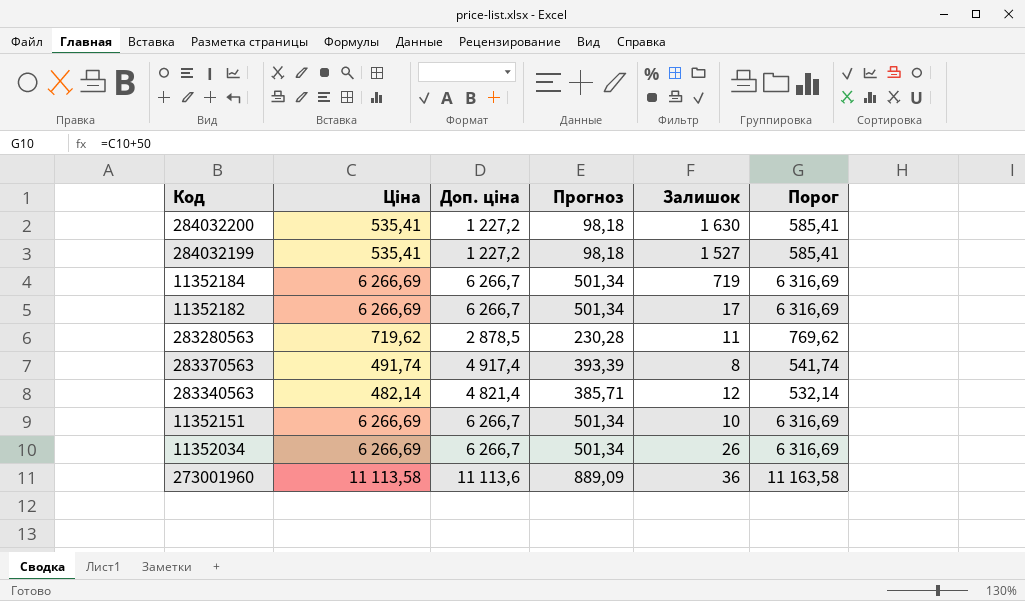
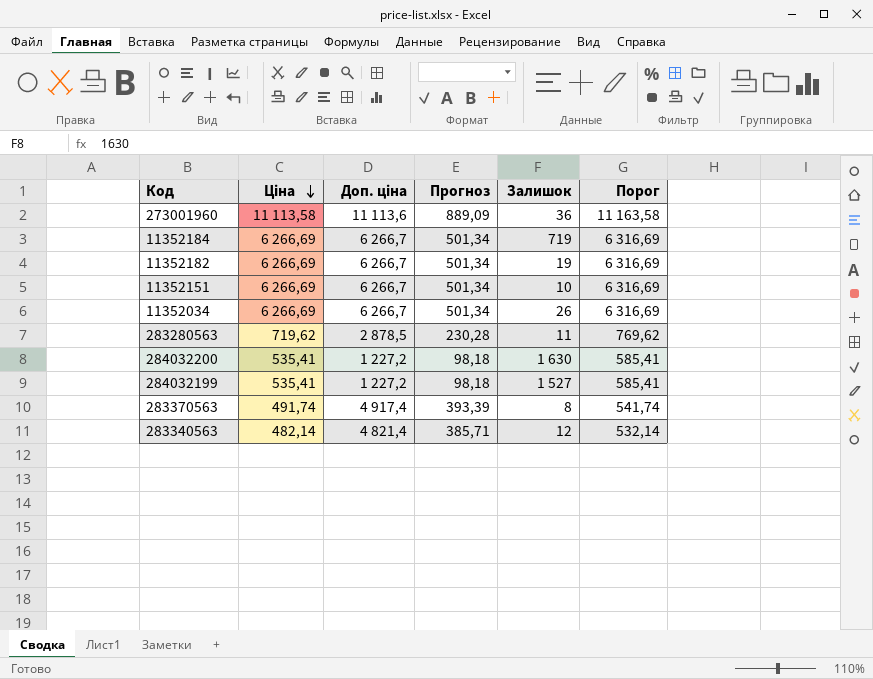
row order: none -> Ціна descending
11352182 | Залишок: 17 -> 19

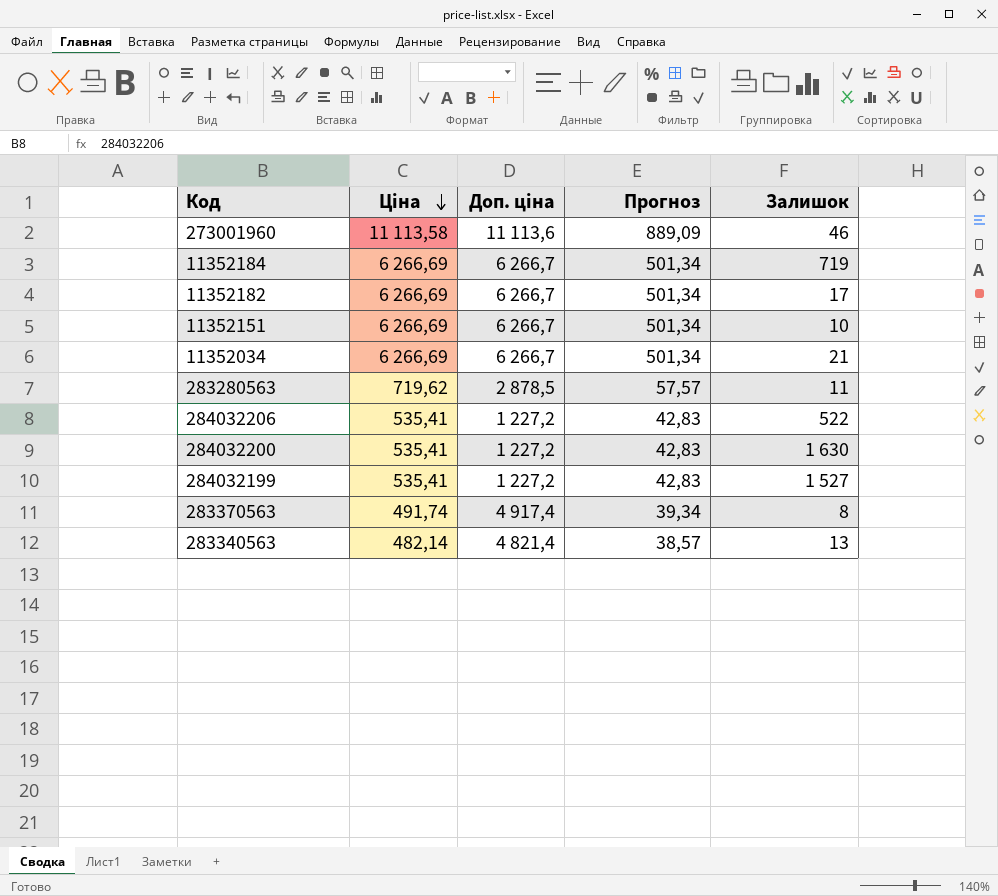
column Порог | formula: [Ціна] + 50 -> none
column Прогноз | formula: [Доп. ціна] * 0,08 -> [Ціна] * 0,08
273001960 | Залишок: 36 -> 46
11352182 | Залишок: 19 -> 17
11352034 | Залишок: 26 -> 21
row 284032206: none -> 535,41 | 1 227,2 | 42,83 | 522
283340563 | Залишок: 12 -> 13

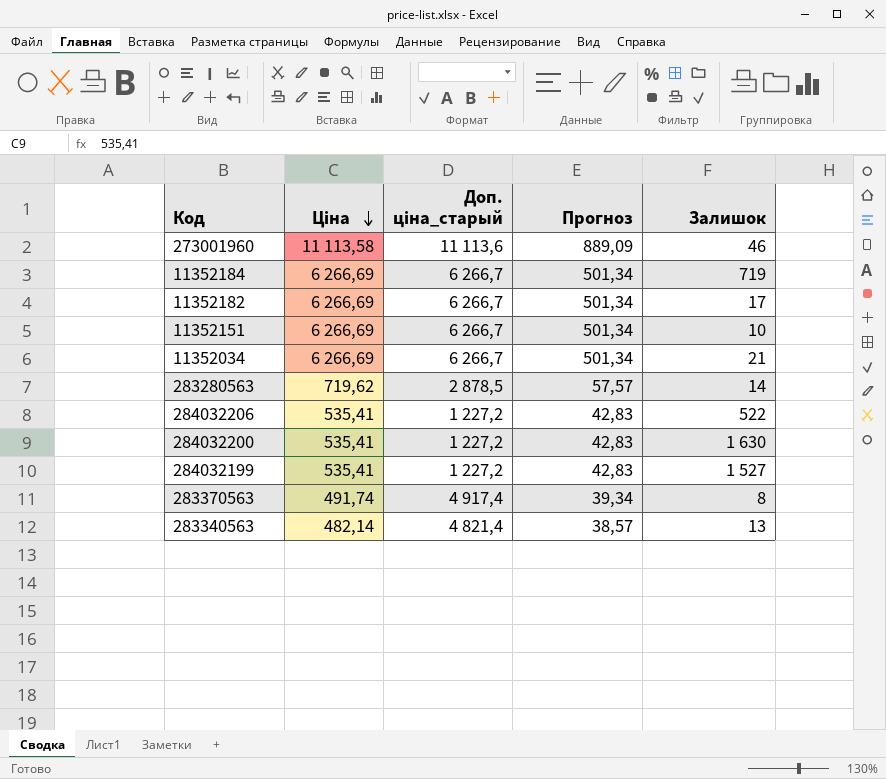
column name: Доп. ціна -> Доп. ціна_старый
283280563 | Залишок: 11 -> 14

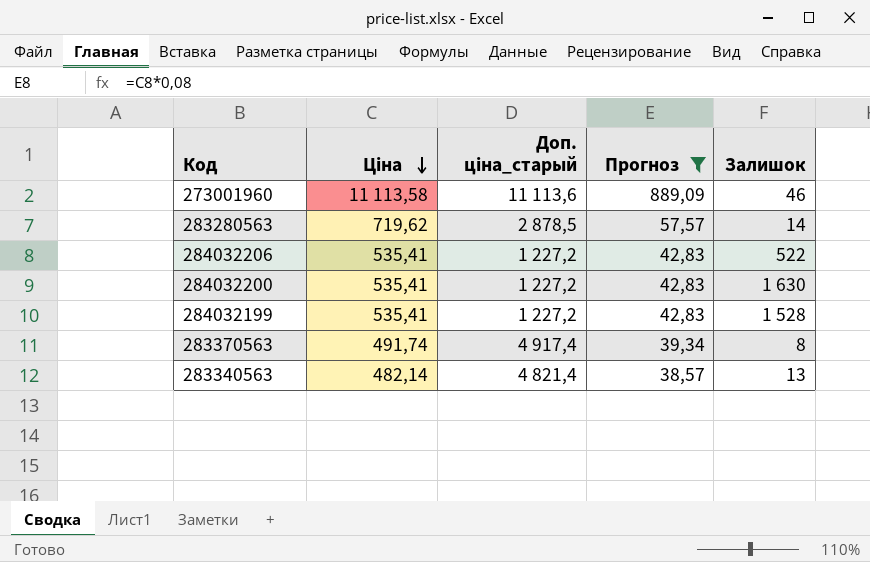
filter: none -> Прогноз != 501,34
284032199 | Залишок: 1 527 -> 1 528

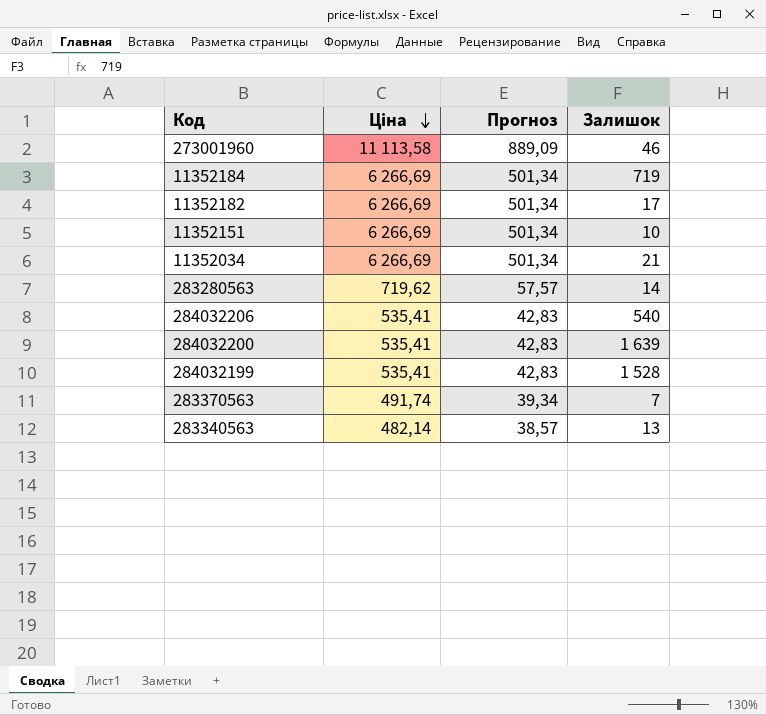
filter: Прогноз != 501,34 -> none
column Доп. ціна_старый | position: 3 -> none
284032206 | Залишок: 522 -> 540
284032200 | Залишок: 1 630 -> 1 639
283370563 | Залишок: 8 -> 7

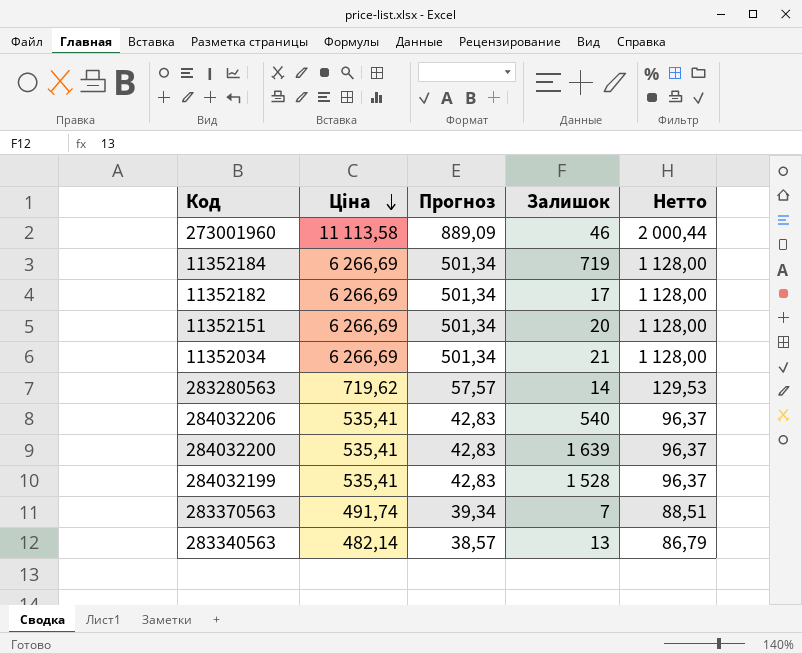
column Нетто | formula: none -> [Ціна] * 0,18
11352151 | Залишок: 10 -> 20

